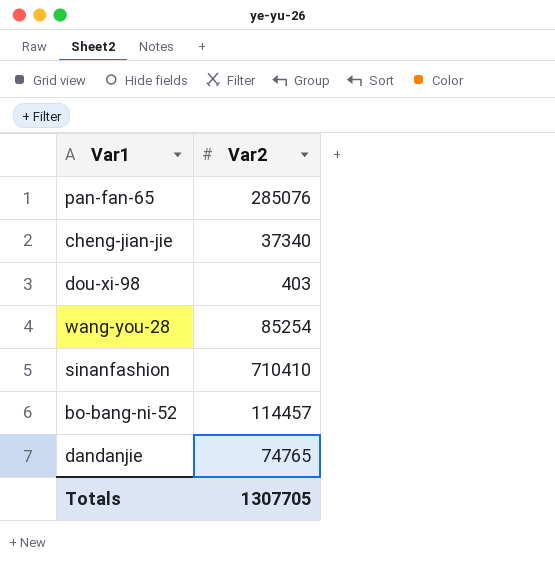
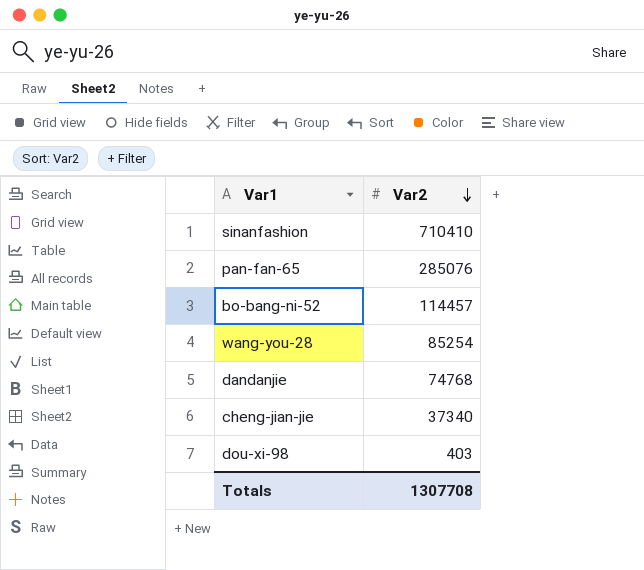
row order: none -> Var2 descending
dandanjie | Var2: 74765 -> 74768
Totals | Var2: 1307705 -> 1307708

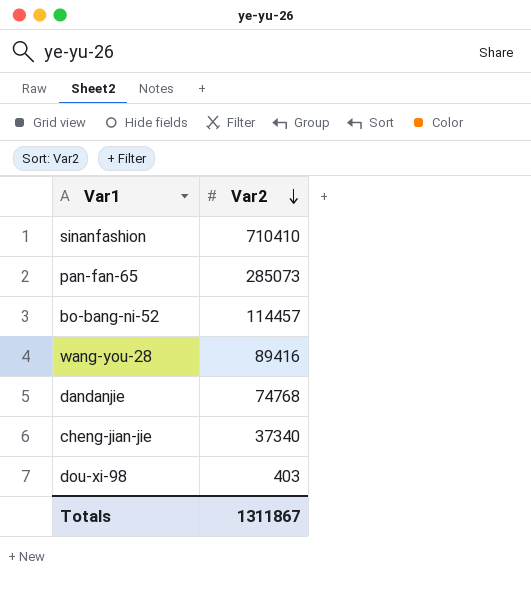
pan-fan-65 | Var2: 285076 -> 285073
wang-you-28 | Var2: 85254 -> 89416
Totals | Var2: 1307708 -> 1311867

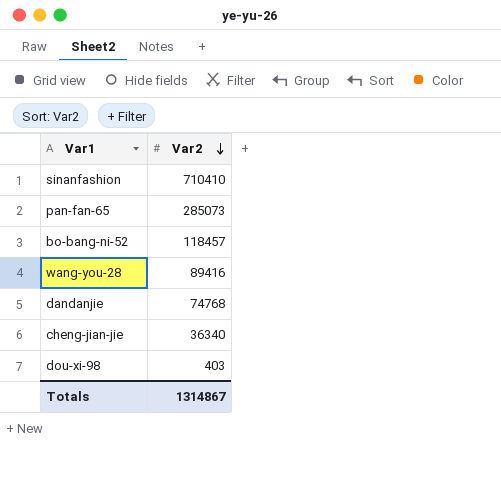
bo-bang-ni-52 | Var2: 114457 -> 118457
cheng-jian-jie | Var2: 37340 -> 36340
Totals | Var2: 1311867 -> 1314867

